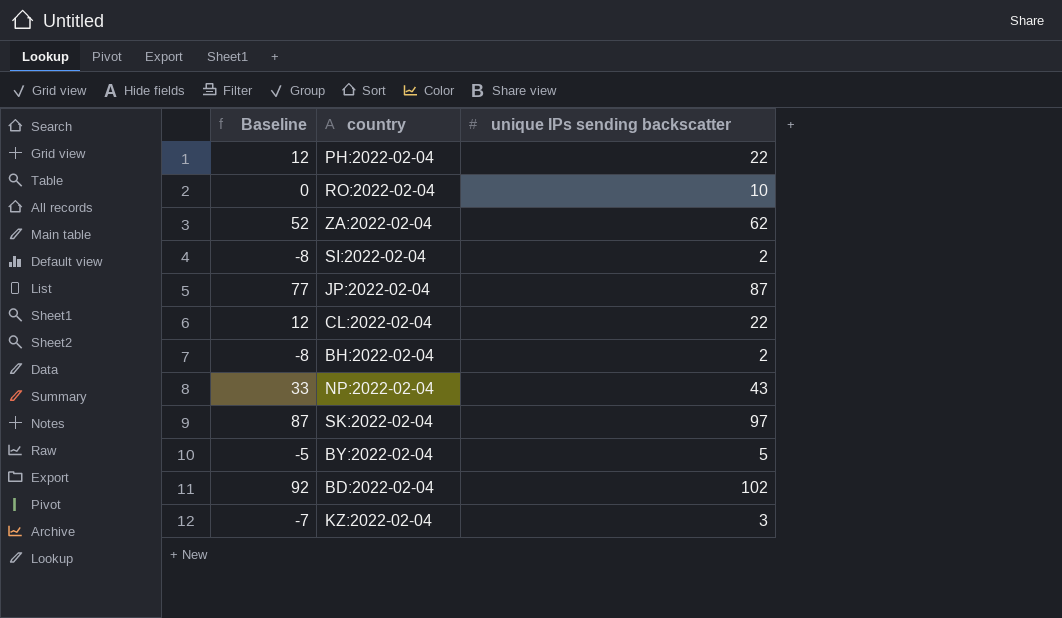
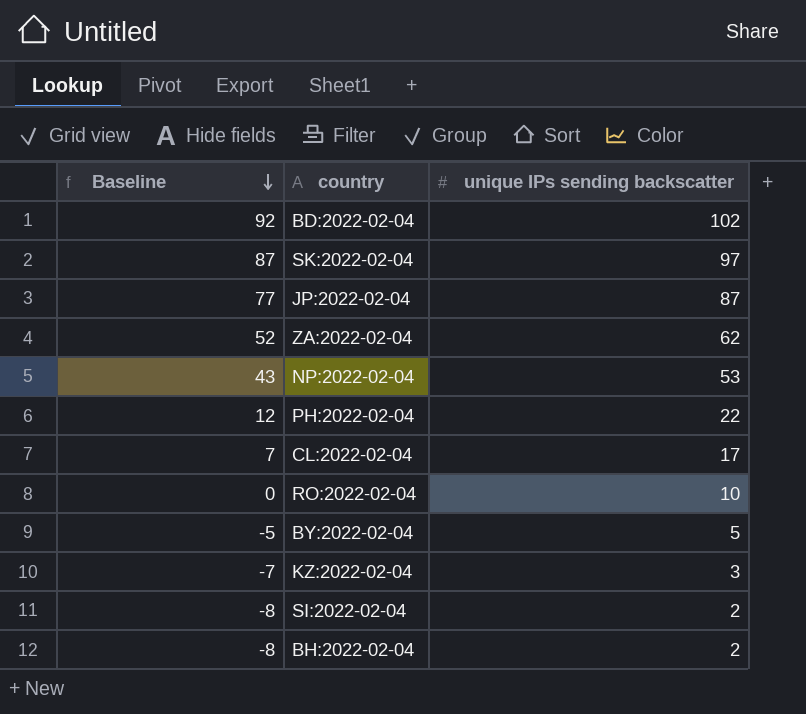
row order: none -> Baseline descending
NP:2022-02-04 | Baseline: 33 -> 43
NP:2022-02-04 | unique IPs sending backscatter: 43 -> 53
CL:2022-02-04 | Baseline: 12 -> 7
CL:2022-02-04 | unique IPs sending backscatter: 22 -> 17

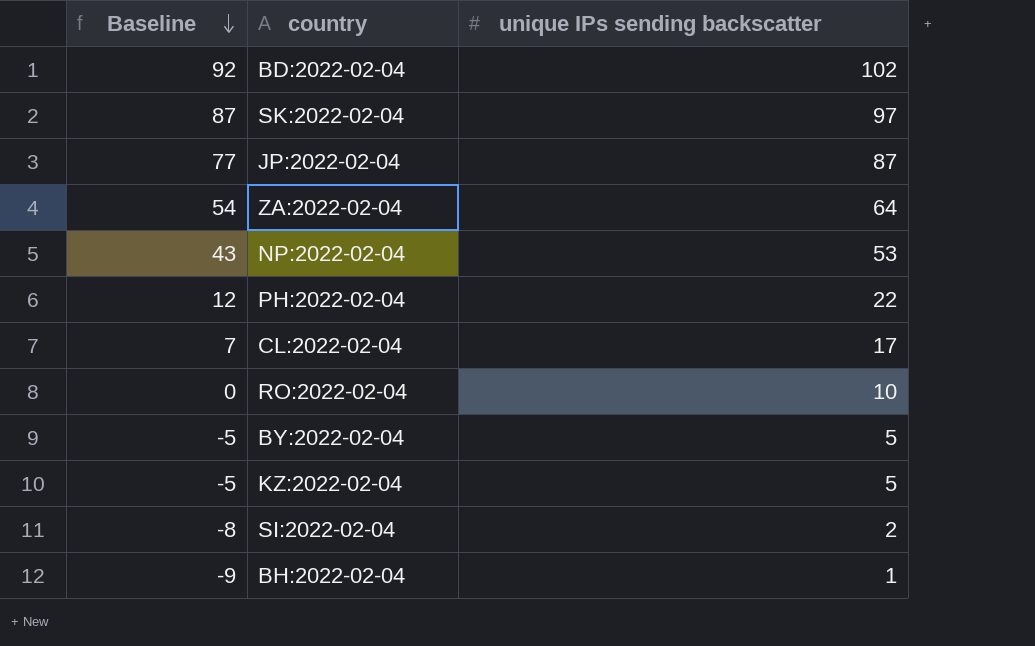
ZA:2022-02-04 | Baseline: 52 -> 54
ZA:2022-02-04 | unique IPs sending backscatter: 62 -> 64
KZ:2022-02-04 | Baseline: -7 -> -5
KZ:2022-02-04 | unique IPs sending backscatter: 3 -> 5
BH:2022-02-04 | Baseline: -8 -> -9
BH:2022-02-04 | unique IPs sending backscatter: 2 -> 1

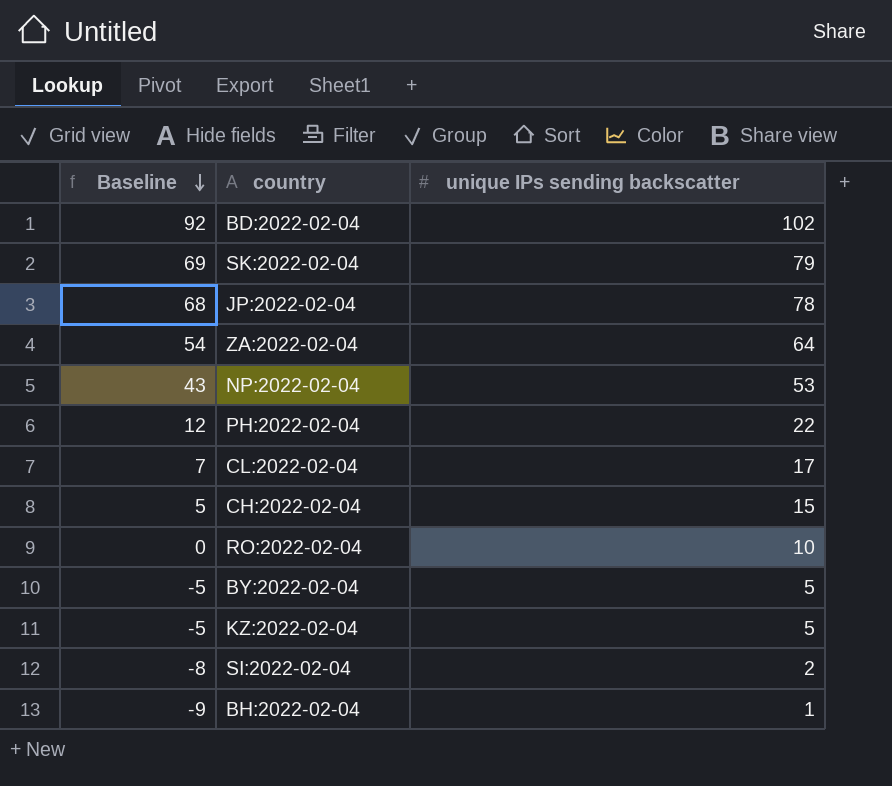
SK:2022-02-04 | Baseline: 87 -> 69
SK:2022-02-04 | unique IPs sending backscatter: 97 -> 79
JP:2022-02-04 | Baseline: 77 -> 68
JP:2022-02-04 | unique IPs sending backscatter: 87 -> 78
row CH:2022-02-04: none -> 5 | 15

